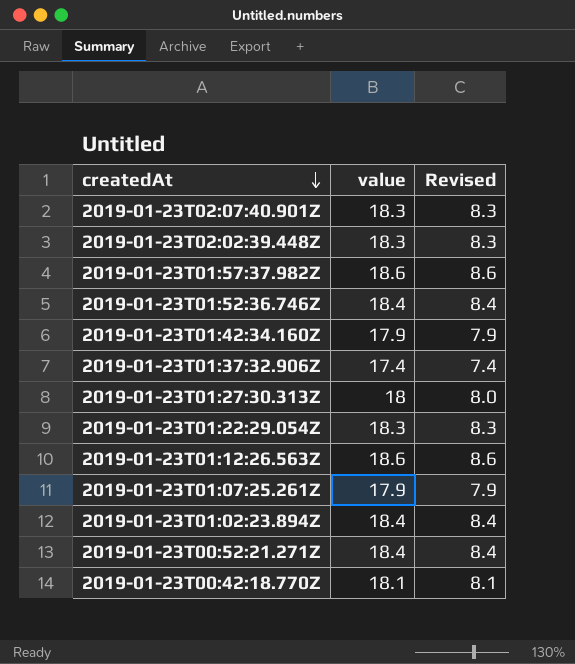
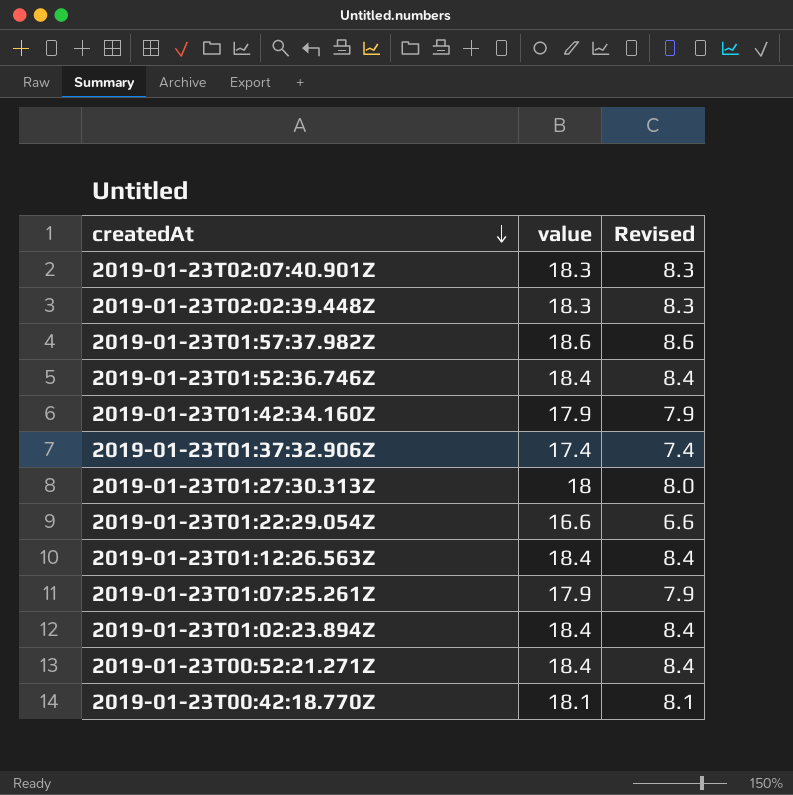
2019-01-23T01:22:29.054Z | value: 18.3 -> 16.6
2019-01-23T01:22:29.054Z | Revised: 8.3 -> 6.6
2019-01-23T01:12:26.563Z | value: 18.6 -> 18.4
2019-01-23T01:12:26.563Z | Revised: 8.6 -> 8.4

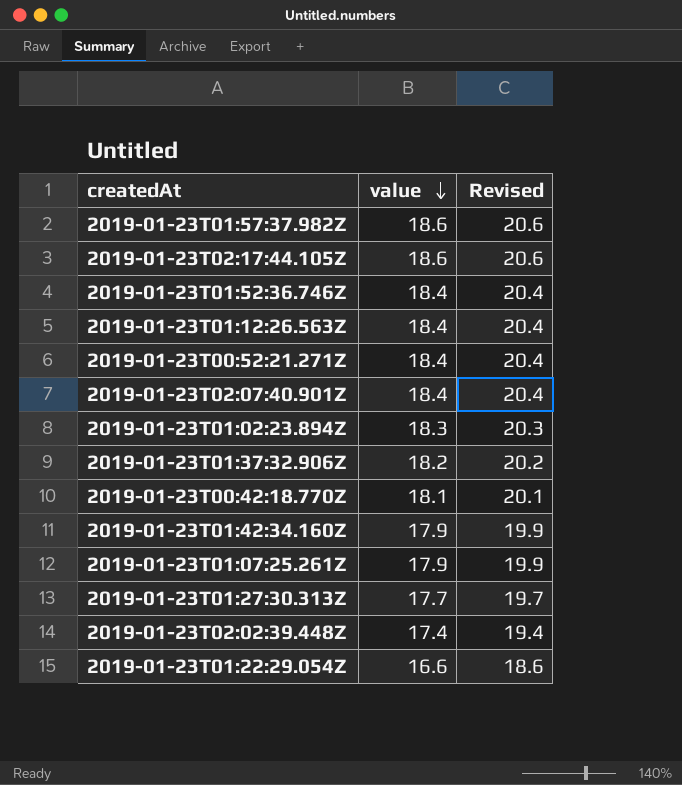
row order: createdAt descending -> value descending
column Revised | formula: [value] - 10 -> [value] + 2
row 2019-01-23T02:17:44.105Z: none -> 18.6 | 20.6
2019-01-23T02:07:40.901Z | value: 18.3 -> 18.4
2019-01-23T01:02:23.894Z | value: 18.4 -> 18.3
2019-01-23T01:37:32.906Z | value: 17.4 -> 18.2
2019-01-23T01:27:30.313Z | value: 18 -> 17.7
2019-01-23T02:02:39.448Z | value: 18.3 -> 17.4

